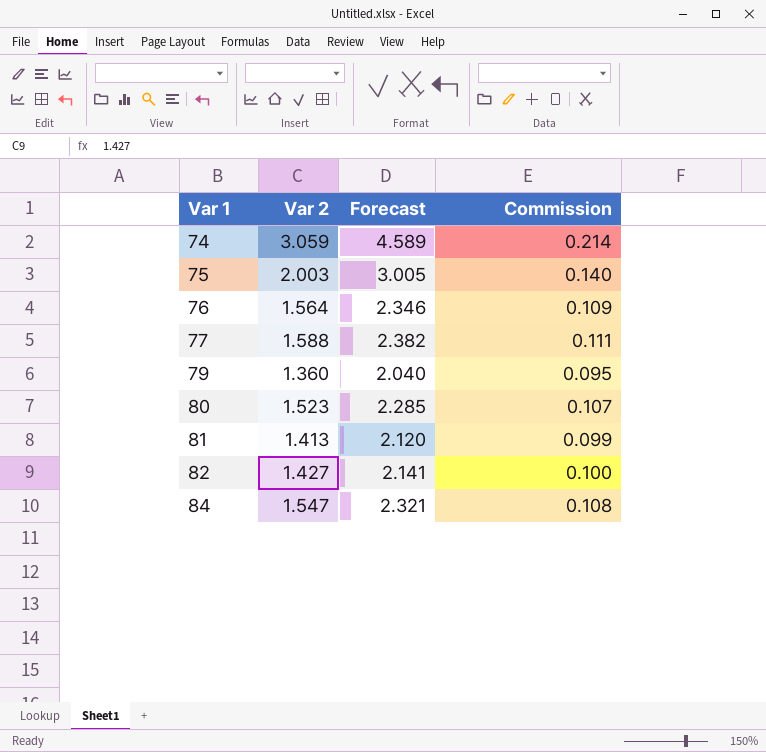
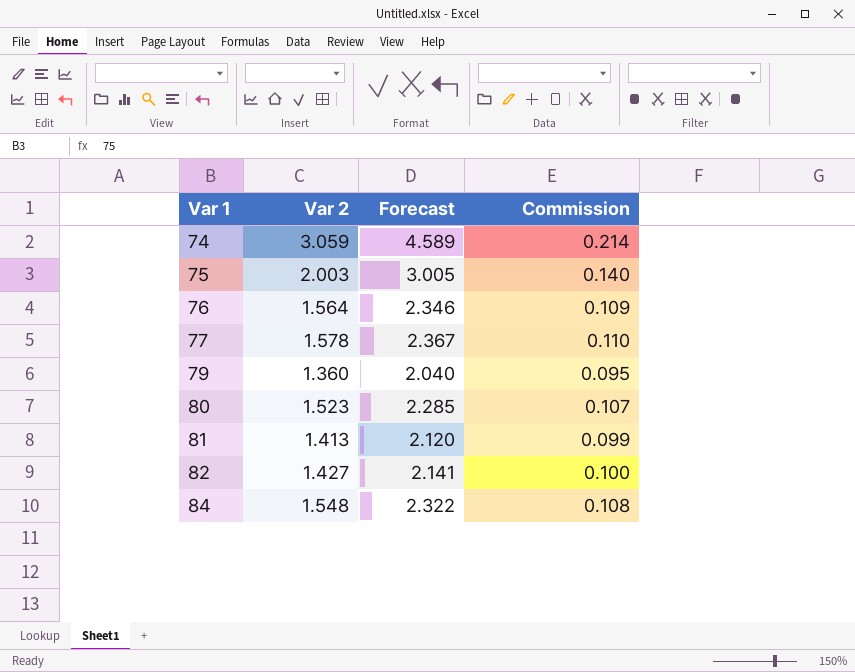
77 | Var 2: 1.588 -> 1.578
77 | Forecast: 2.382 -> 2.367
77 | Commission: 0.111 -> 0.110
84 | Var 2: 1.547 -> 1.548
84 | Forecast: 2.321 -> 2.322

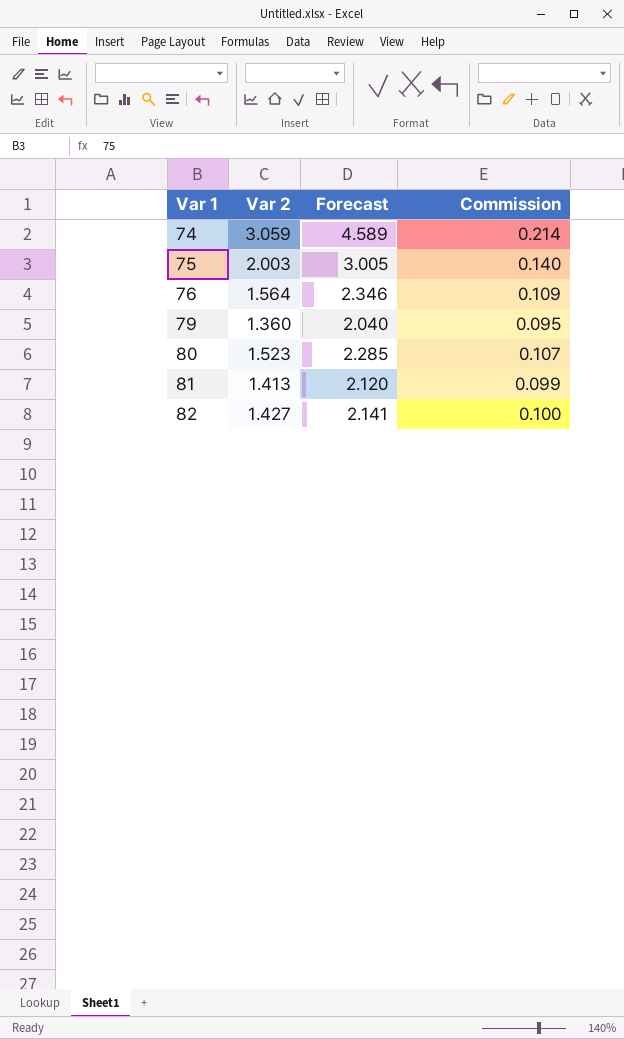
row 77: 1.578 | 2.367 | 0.110 -> none
row 84: 1.548 | 2.322 | 0.108 -> none

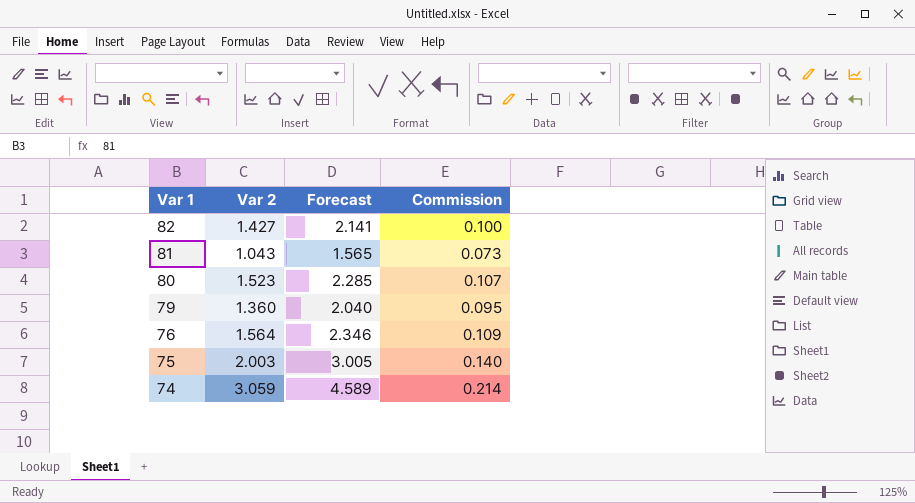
row order: Var 1 ascending -> Var 1 descending
81 | Var 2: 1.413 -> 1.043
81 | Forecast: 2.120 -> 1.565
81 | Commission: 0.099 -> 0.073

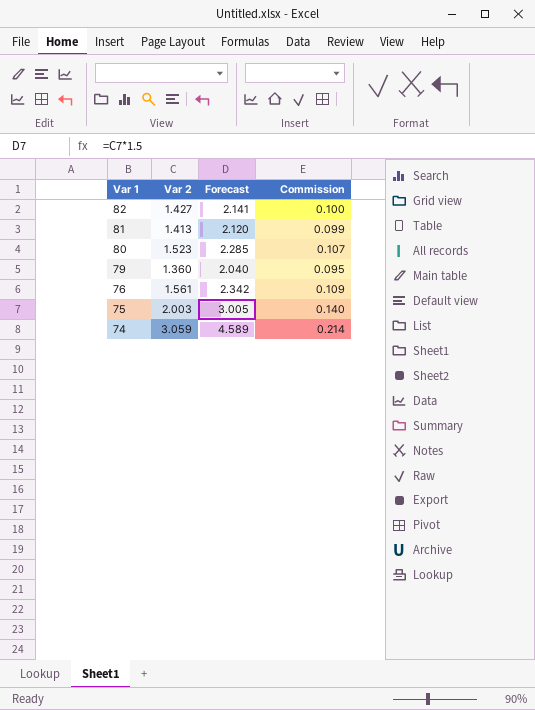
81 | Var 2: 1.043 -> 1.413
81 | Forecast: 1.565 -> 2.120
81 | Commission: 0.073 -> 0.099
76 | Var 2: 1.564 -> 1.561
76 | Forecast: 2.346 -> 2.342

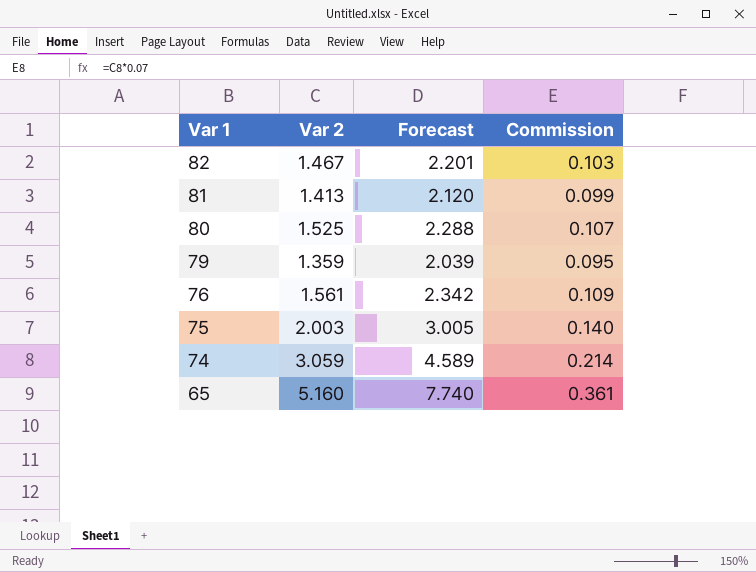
82 | Var 2: 1.427 -> 1.467
82 | Forecast: 2.141 -> 2.201
82 | Commission: 0.100 -> 0.103
80 | Var 2: 1.523 -> 1.525
80 | Forecast: 2.285 -> 2.288
79 | Var 2: 1.360 -> 1.359
79 | Forecast: 2.040 -> 2.039
row 65: none -> 5.160 | 7.740 | 0.361

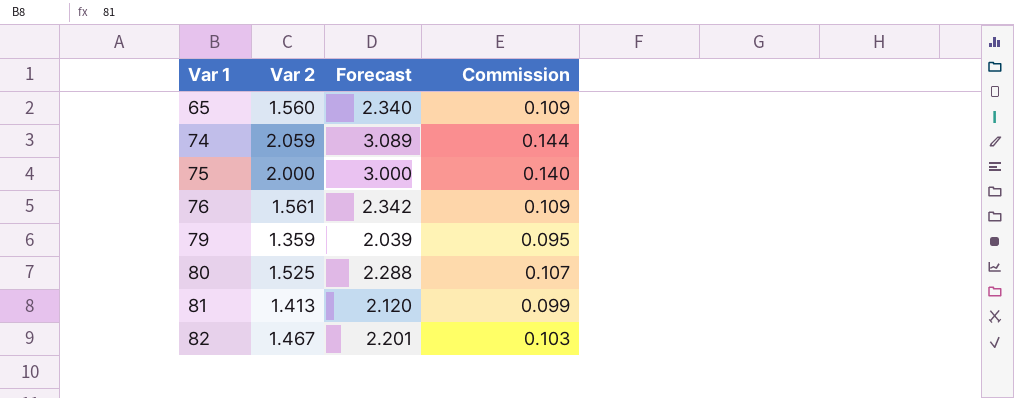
row order: Var 1 descending -> Var 1 ascending
65 | Var 2: 5.160 -> 1.560
65 | Forecast: 7.740 -> 2.340
65 | Commission: 0.361 -> 0.109
74 | Var 2: 3.059 -> 2.059
74 | Forecast: 4.589 -> 3.089
74 | Commission: 0.214 -> 0.144
75 | Var 2: 2.003 -> 2.000
75 | Forecast: 3.005 -> 3.000

